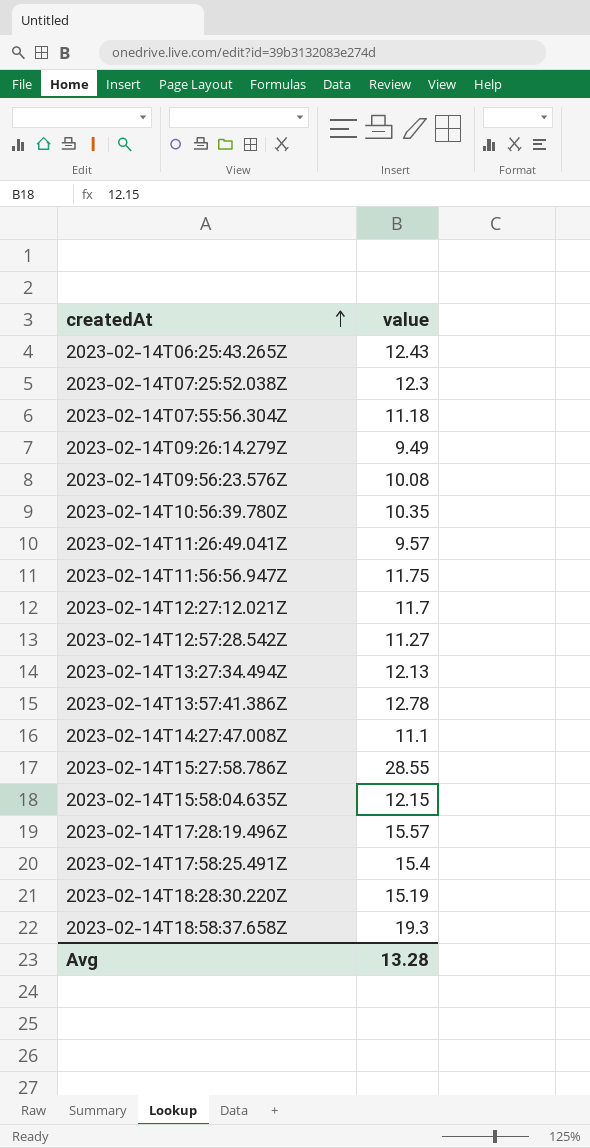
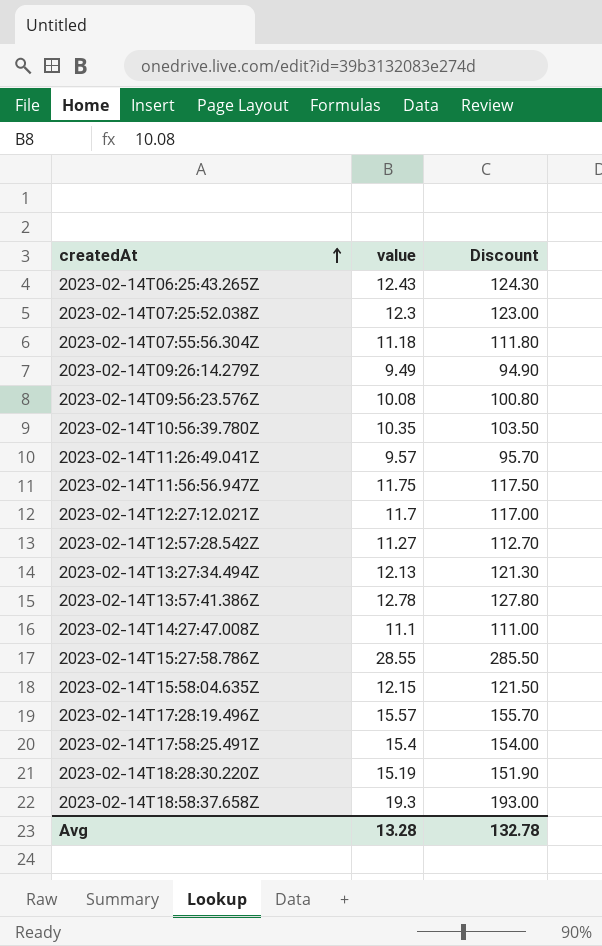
column Discount | formula: none -> [value] * 10

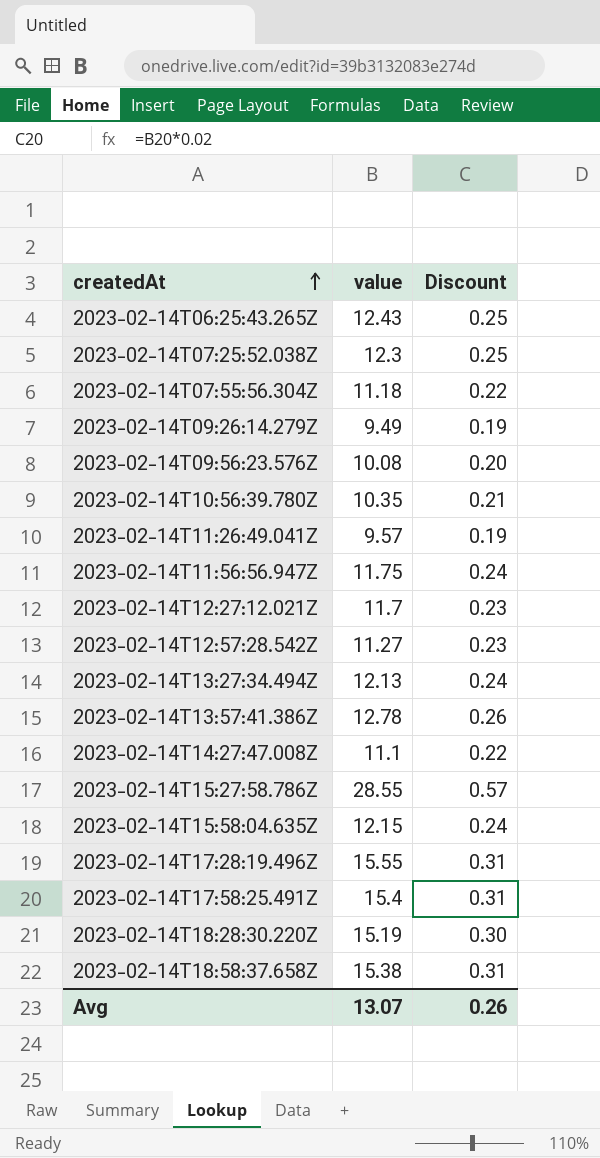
column Discount | formula: [value] * 10 -> [value] * 0.02
2023-02-14T17:28:19.496Z | value: 15.57 -> 15.55
2023-02-14T18:58:37.658Z | value: 19.3 -> 15.38
Avg | value: 13.28 -> 13.07
Avg | Discount: 132.78 -> 0.26

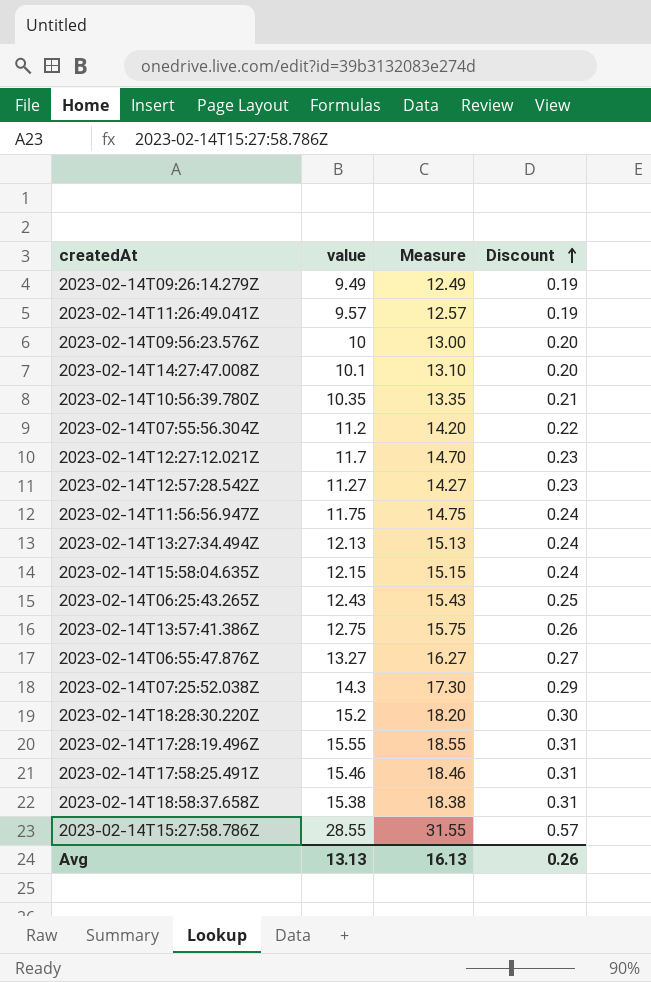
row order: createdAt ascending -> Discount ascending
column Measure | formula: none -> [value] + 3
2023-02-14T09:56:23.576Z | value: 10.08 -> 10
2023-02-14T14:27:47.008Z | value: 11.1 -> 10.1
2023-02-14T14:27:47.008Z | Discount: 0.22 -> 0.20
2023-02-14T07:55:56.304Z | value: 11.18 -> 11.2
2023-02-14T13:57:41.386Z | value: 12.78 -> 12.75
row 2023-02-14T06:55:47.876Z: none -> 13.27 | 16.27 | 0.27
2023-02-14T07:25:52.038Z | value: 12.3 -> 14.3
2023-02-14T07:25:52.038Z | Discount: 0.25 -> 0.29
2023-02-14T18:28:30.220Z | value: 15.19 -> 15.2
2023-02-14T17:58:25.491Z | value: 15.4 -> 15.46
Avg | value: 13.07 -> 13.13

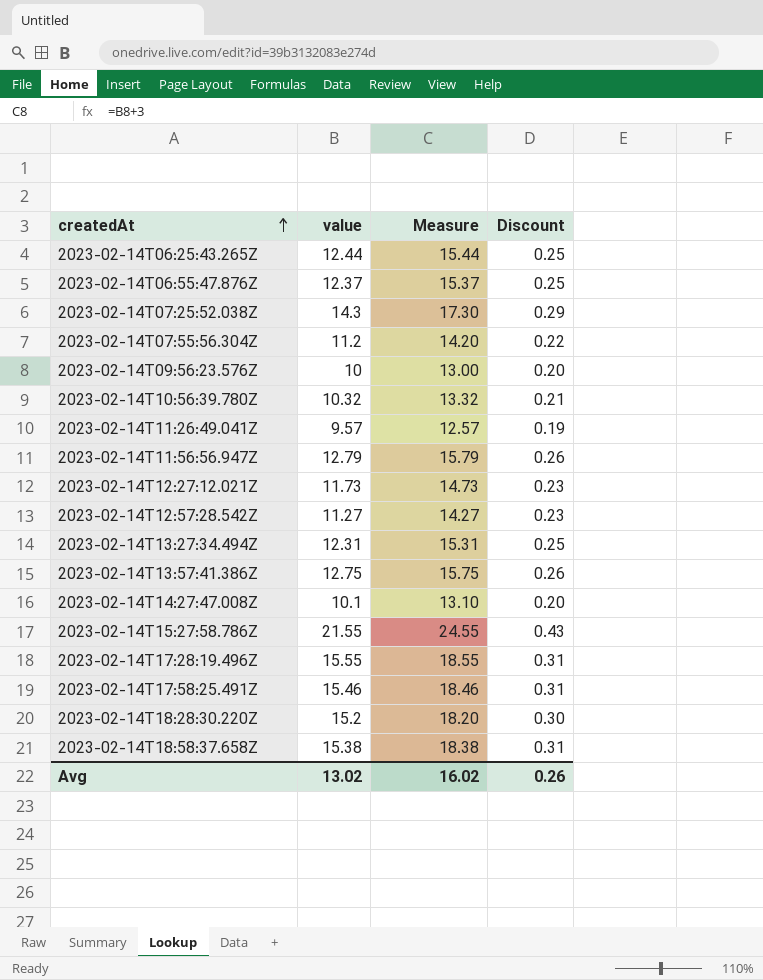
row order: Discount ascending -> createdAt ascending
row 2023-02-14T09:26:14.279Z: 9.49 | 12.49 | 0.19 -> none
row 2023-02-14T15:58:04.635Z: 12.15 | 15.15 | 0.24 -> none
2023-02-14T06:25:43.265Z | value: 12.43 -> 12.44
2023-02-14T06:25:43.265Z | Measure: 15.43 -> 15.44
2023-02-14T06:55:47.876Z | value: 13.27 -> 12.37
2023-02-14T06:55:47.876Z | Measure: 16.27 -> 15.37
2023-02-14T06:55:47.876Z | Discount: 0.27 -> 0.25
2023-02-14T10:56:39.780Z | value: 10.35 -> 10.32
2023-02-14T10:56:39.780Z | Measure: 13.35 -> 13.32
2023-02-14T11:56:56.947Z | value: 11.75 -> 12.79
2023-02-14T11:56:56.947Z | Measure: 14.75 -> 15.79
2023-02-14T11:56:56.947Z | Discount: 0.24 -> 0.26
2023-02-14T12:27:12.021Z | value: 11.7 -> 11.73
2023-02-14T12:27:12.021Z | Measure: 14.70 -> 14.73
2023-02-14T13:27:34.494Z | value: 12.13 -> 12.31
2023-02-14T13:27:34.494Z | Measure: 15.13 -> 15.31
2023-02-14T13:27:34.494Z | Discount: 0.24 -> 0.25
2023-02-14T15:27:58.786Z | value: 28.55 -> 21.55
2023-02-14T15:27:58.786Z | Measure: 31.55 -> 24.55
2023-02-14T15:27:58.786Z | Discount: 0.57 -> 0.43
Avg | value: 13.13 -> 13.02
Avg | Measure: 16.13 -> 16.02

